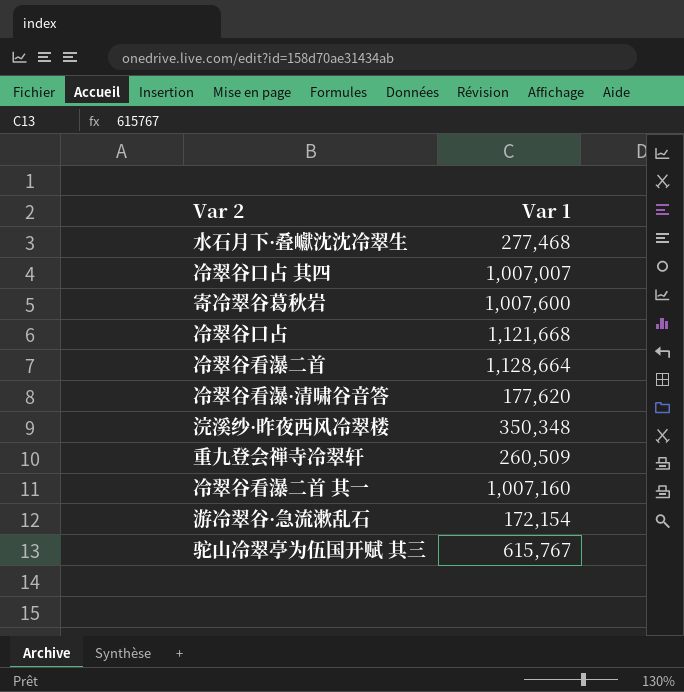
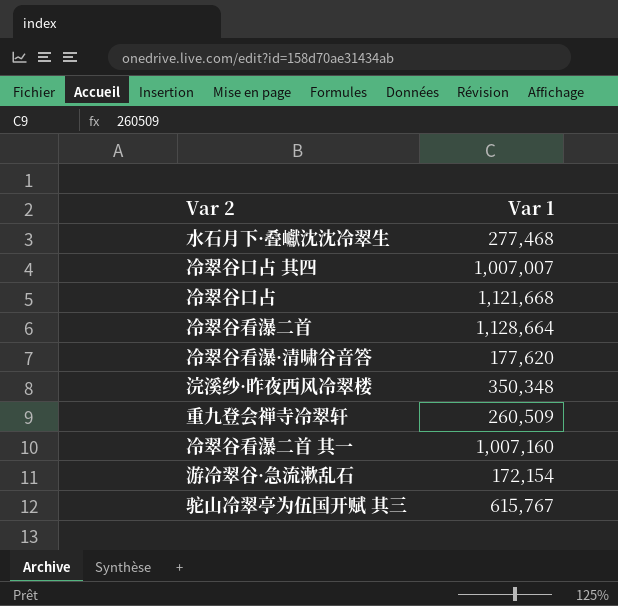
row 寄冷翠谷葛秋岩: 1,007,600 -> none

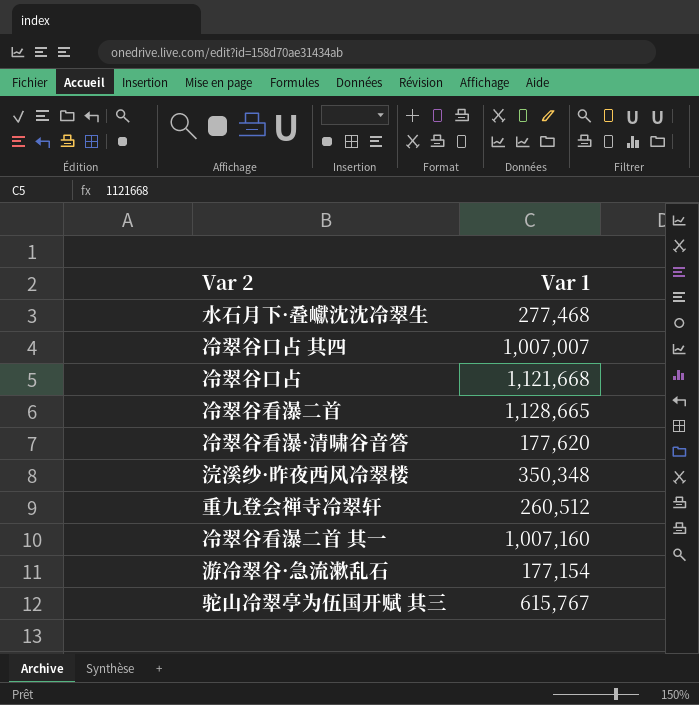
冷翠谷看瀑二首 | Var 1: 1,128,664 -> 1,128,665
重九登会禅寺冷翠轩 | Var 1: 260,509 -> 260,512
游冷翠谷·急流漱乱石 | Var 1: 172,154 -> 177,154

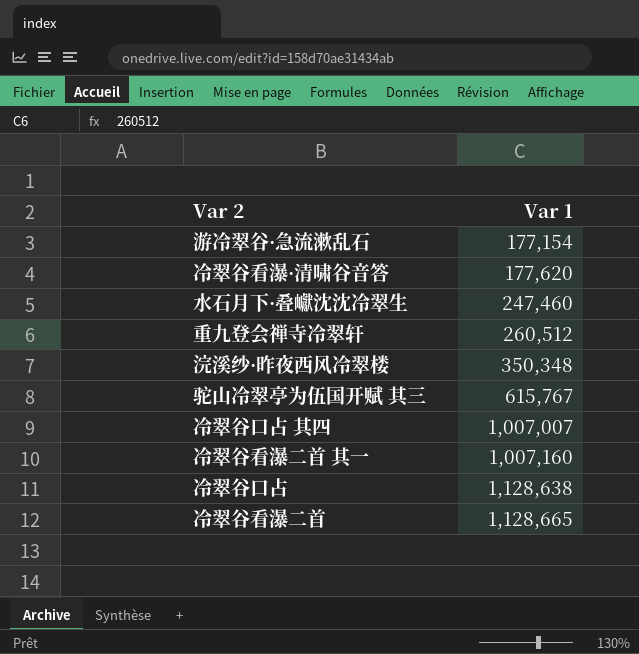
row order: none -> Var 1 ascending
水石月下·叠巘沈沈冷翠生 | Var 1: 277,468 -> 247,460
冷翠谷口占 | Var 1: 1,121,668 -> 1,128,638

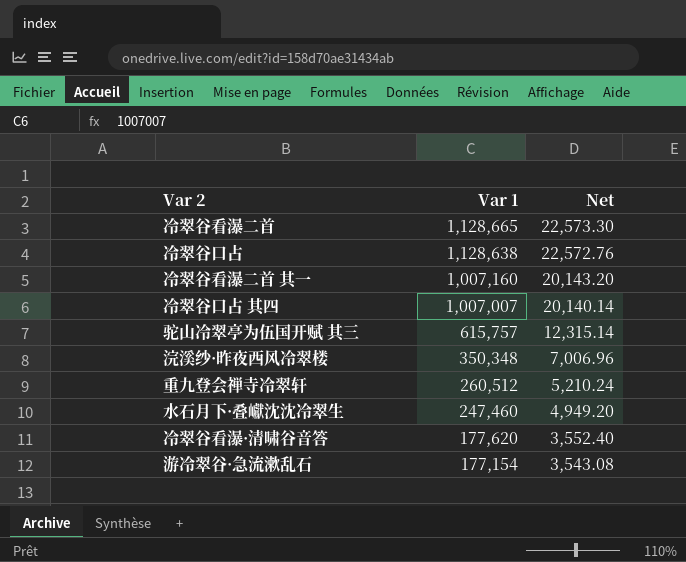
row order: Var 1 ascending -> Var 1 descending
column Net | formula: none -> [Var 1] * 0.02
驼山冷翠亭为伍国开赋 其三 | Var 1: 615,767 -> 615,757

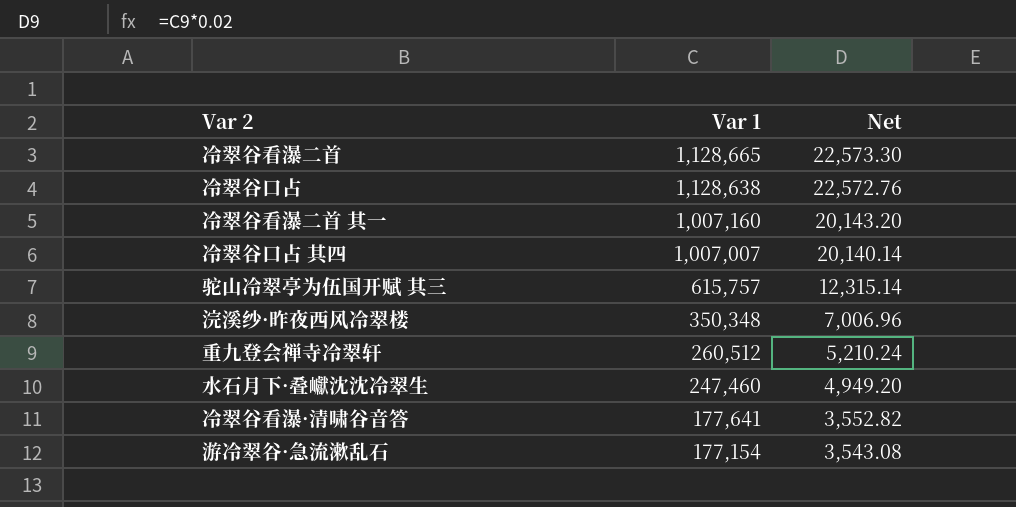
冷翠谷看瀑·清啸谷音答 | Var 1: 177,620 -> 177,641
冷翠谷看瀑·清啸谷音答 | Net: 3,552.40 -> 3,552.82

